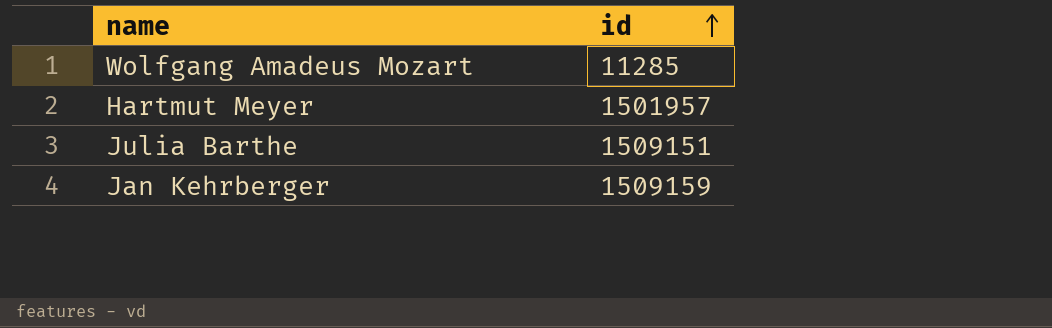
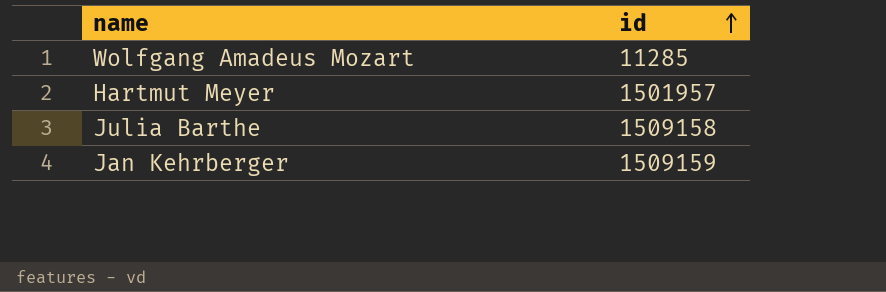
Julia Barthe | id: 1509151 -> 1509158

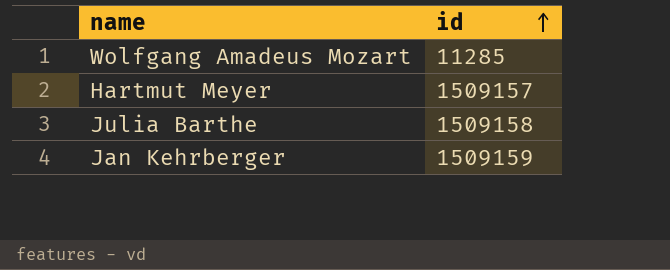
Hartmut Meyer | id: 1501957 -> 1509157

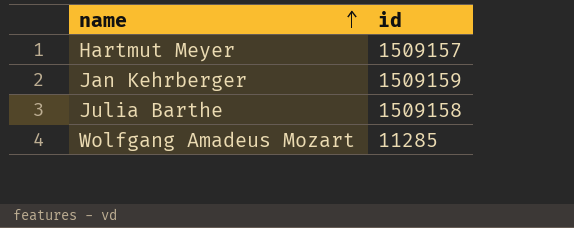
row order: id ascending -> name ascending

